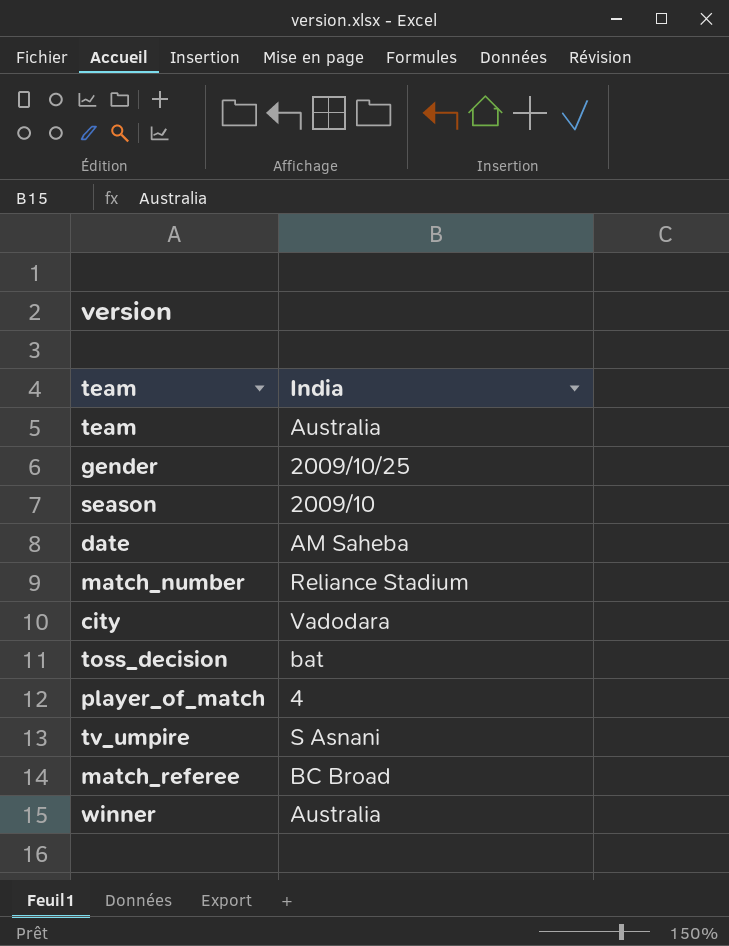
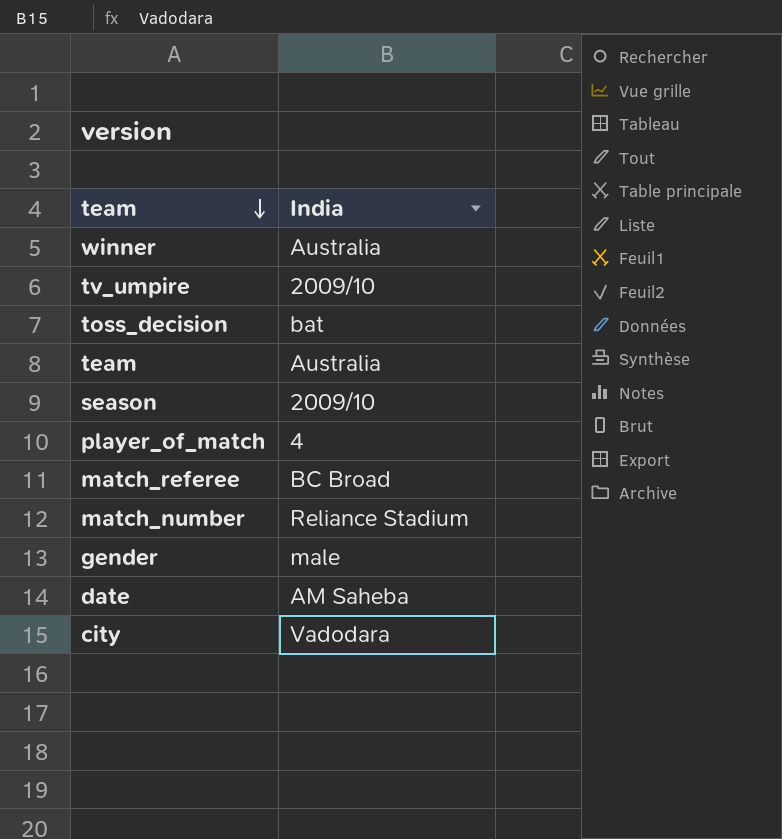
row order: none -> team descending
tv_umpire | India: S Asnani -> 2009/10
gender | India: 2009/10/25 -> male

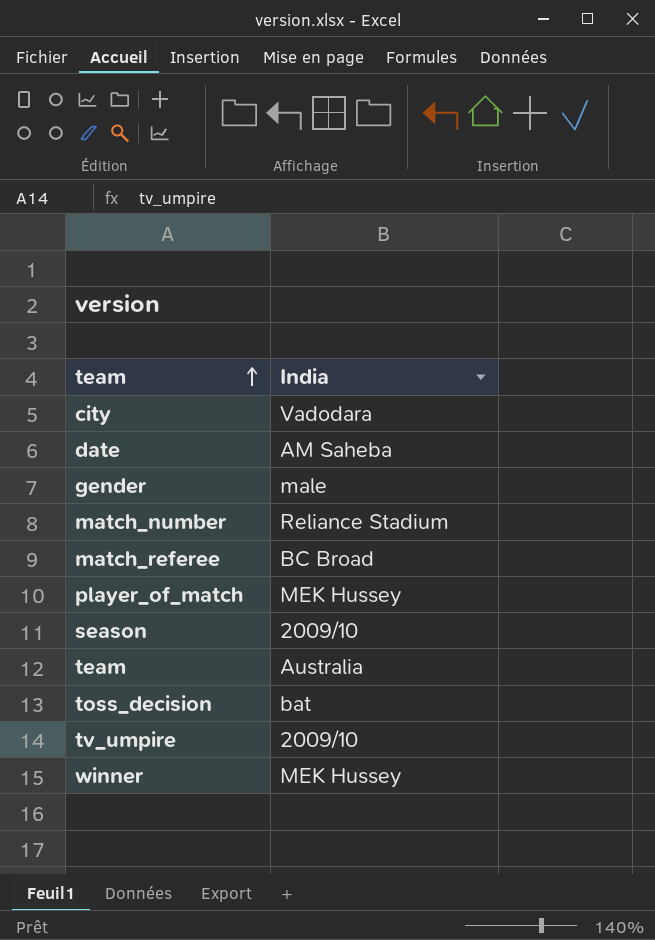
row order: team descending -> team ascending
player_of_match | India: 4 -> MEK Hussey
winner | India: Australia -> MEK Hussey

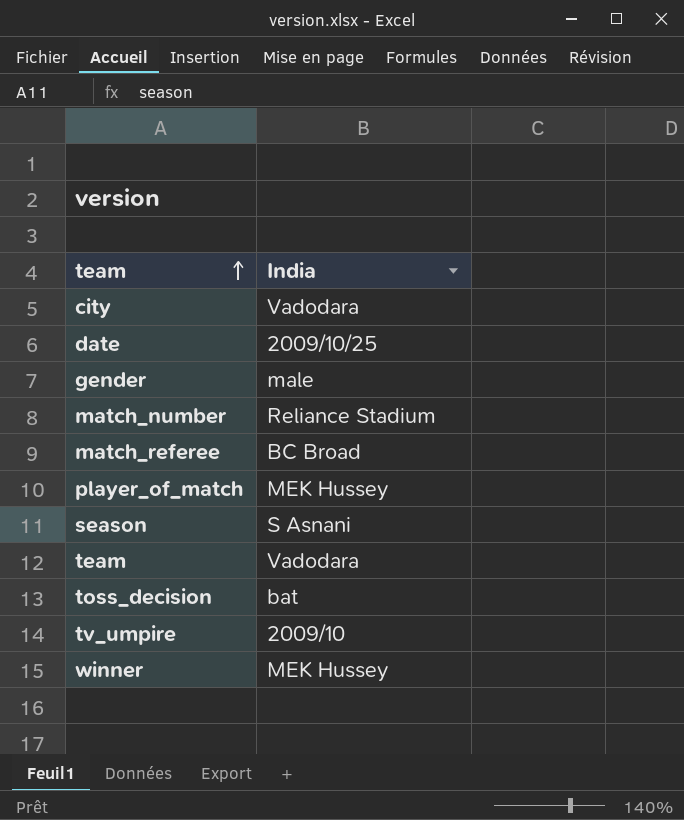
date | India: AM Saheba -> 2009/10/25
season | India: 2009/10 -> S Asnani
team | India: Australia -> Vadodara

